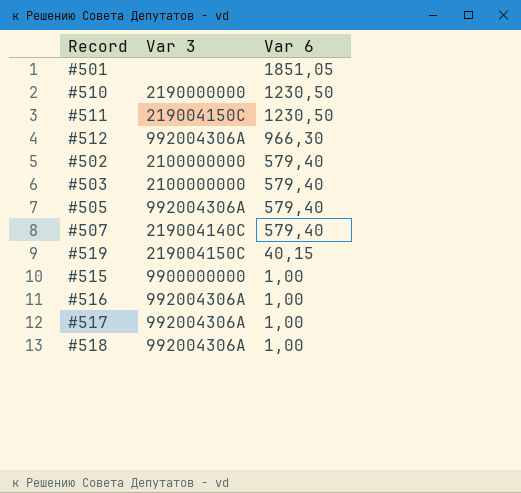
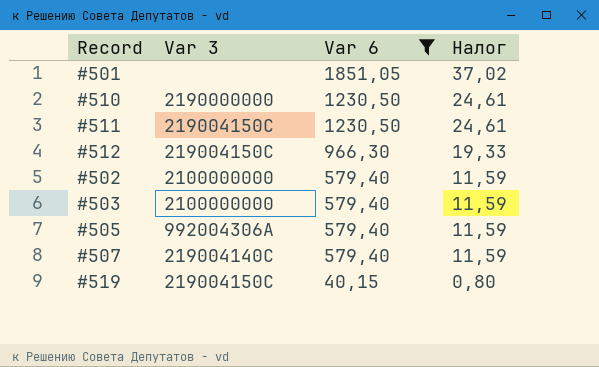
filter: none -> Var 6 != 1,00
column Налог | formula: none -> [Var 6] * 0,02
#512 | Var 3: 992004306А -> 219004150С

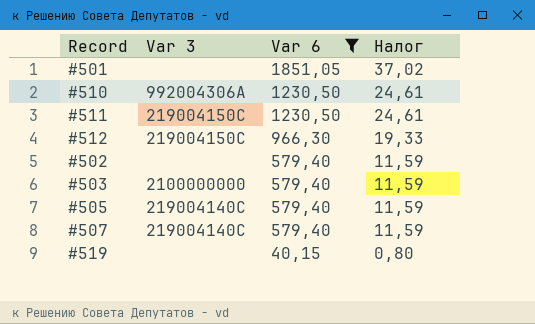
#510 | Var 3: 2190000000 -> 992004306А
#502 | Var 3: 2100000000 -> none
#505 | Var 3: 992004306А -> 219004140С
#519 | Var 3: 219004150С -> none

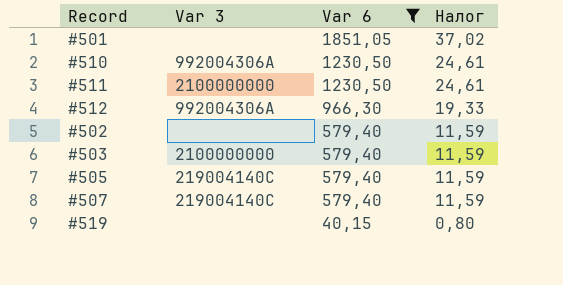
#511 | Var 3: 219004150С -> 2100000000
#512 | Var 3: 219004150С -> 992004306А

